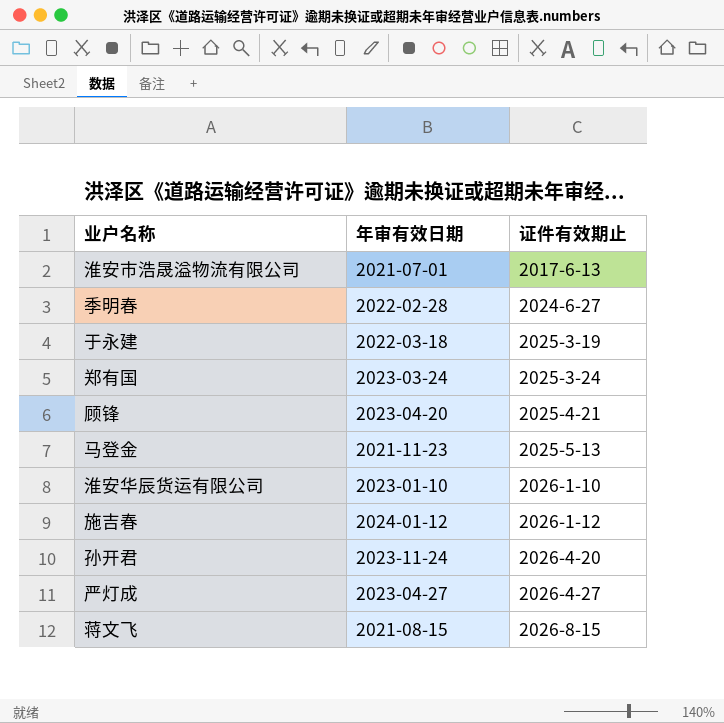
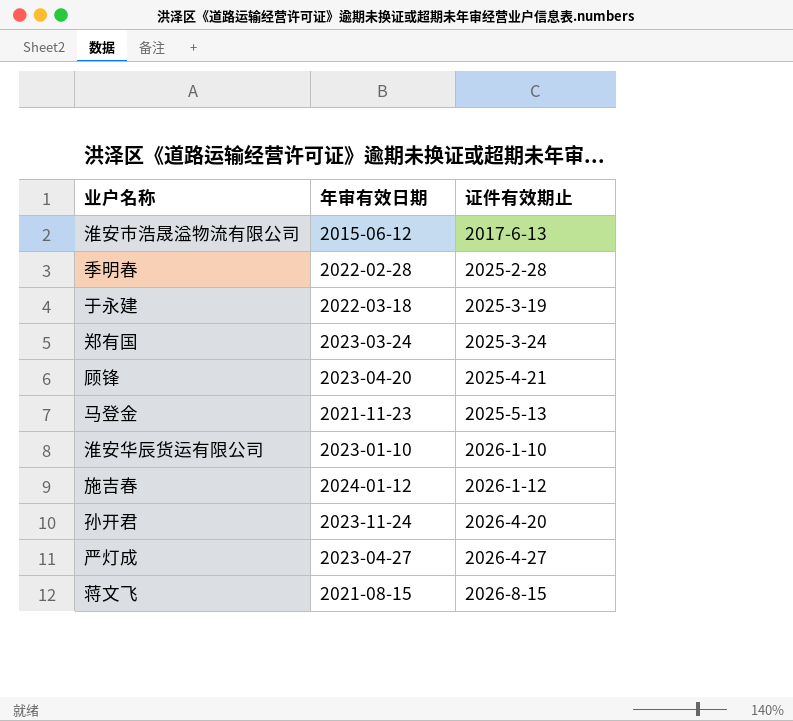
淮安市浩晟溢物流有限公司 | 年审有效日期: 2021-07-01 -> 2015-06-12
季明春 | 证件有效期止: 2024-6-27 -> 2025-2-28

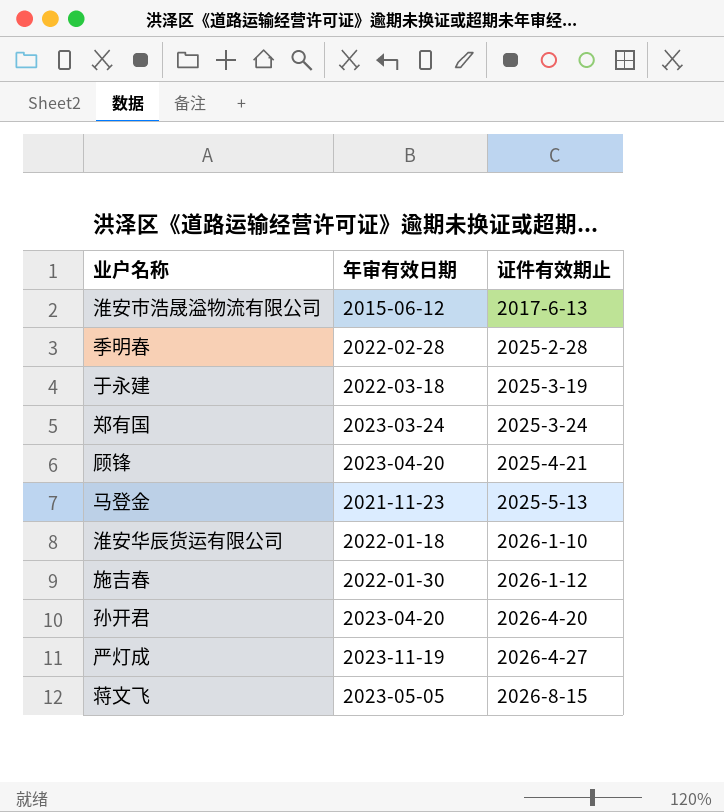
淮安华辰货运有限公司 | 年审有效日期: 2023-01-10 -> 2022-01-18
施吉春 | 年审有效日期: 2024-01-12 -> 2022-01-30
孙开君 | 年审有效日期: 2023-11-24 -> 2023-04-20
严灯成 | 年审有效日期: 2023-04-27 -> 2023-11-19
蒋文飞 | 年审有效日期: 2021-08-15 -> 2023-05-05

